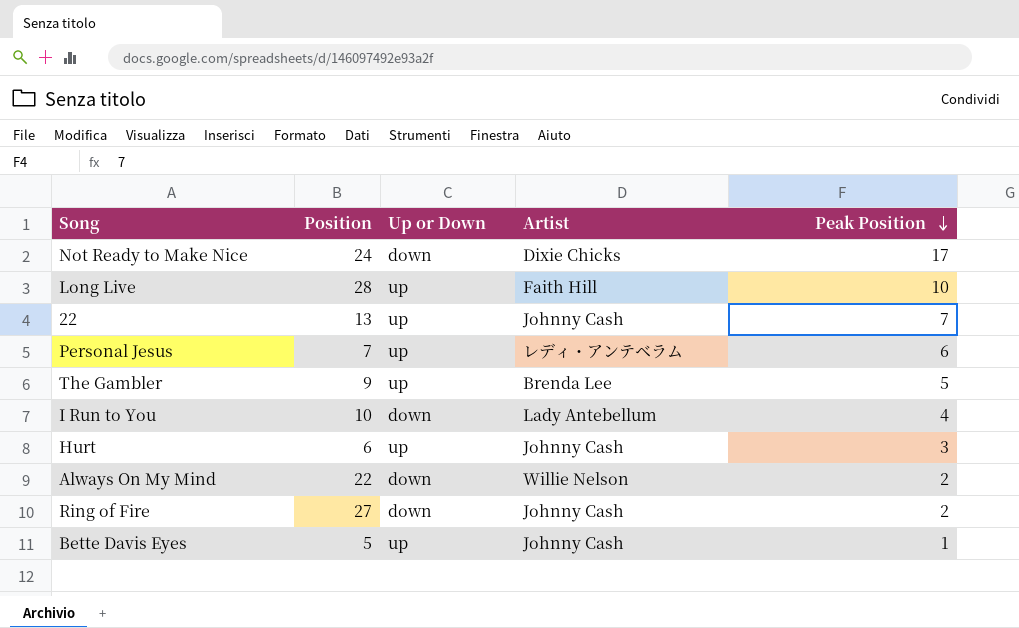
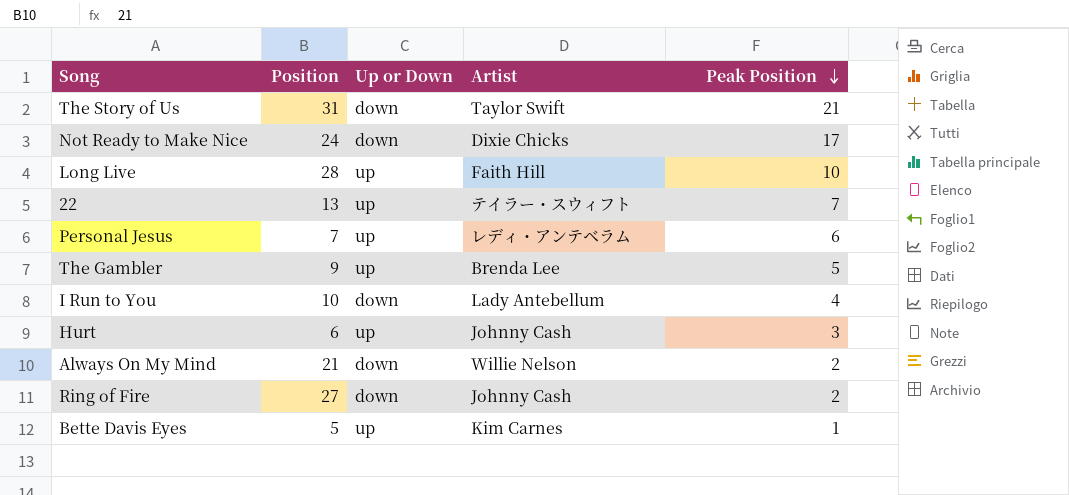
row The Story of Us: none -> 31 | down | Taylor Swift | 21
22 | Artist: Johnny Cash -> テイラー・スウィフト
Always On My Mind | Position: 22 -> 21
Bette Davis Eyes | Artist: Johnny Cash -> Kim Carnes

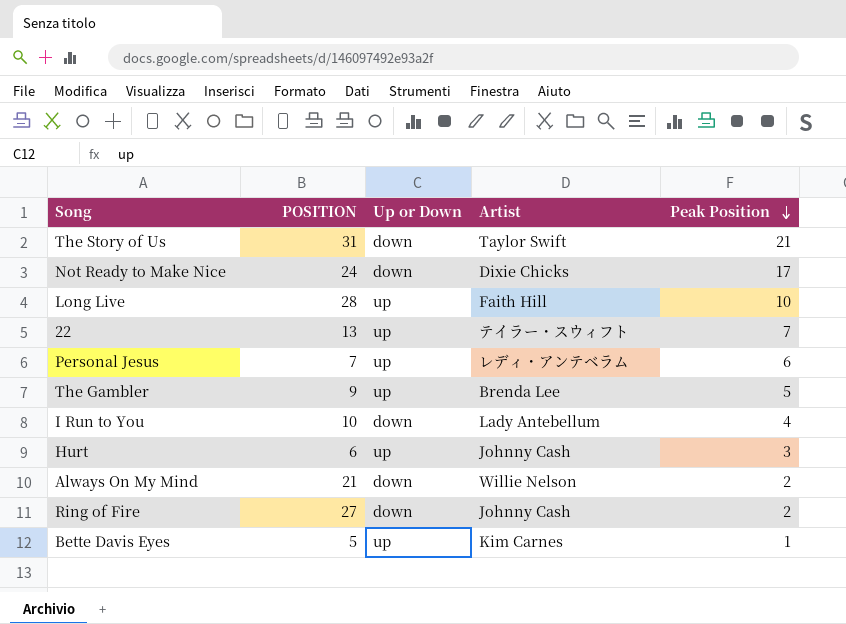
column name: Position -> POSITION

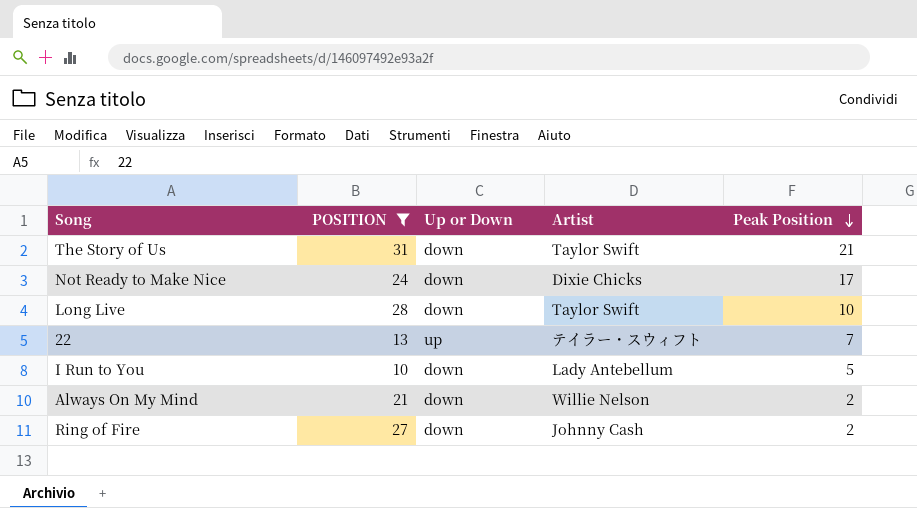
filter: none -> POSITION >= 10
Long Live | Up or Down: up -> down
Long Live | Artist: Faith Hill -> Taylor Swift
I Run to You | Peak Position: 4 -> 5

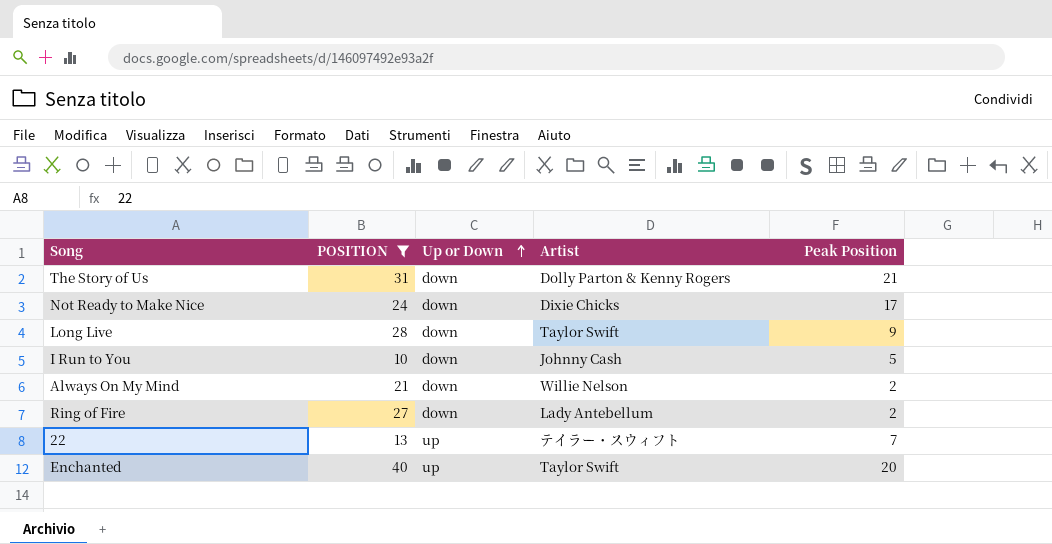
row order: Peak Position descending -> Up or Down ascending
The Story of Us | Artist: Taylor Swift -> Dolly Parton & Kenny Rogers
Long Live | Peak Position: 10 -> 9
I Run to You | Artist: Lady Antebellum -> Johnny Cash
Ring of Fire | Artist: Johnny Cash -> Lady Antebellum
row Enchanted: none -> 40 | up | Taylor Swift | 20

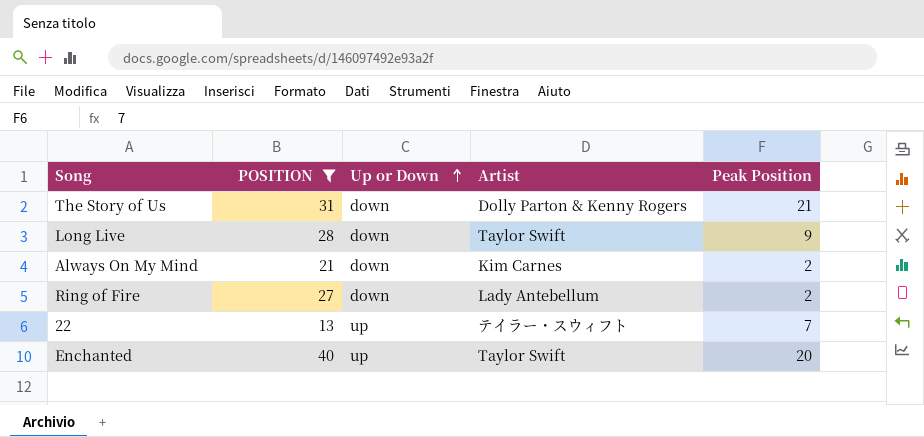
row Not Ready to Make Nice: 24 | down | Dixie Chicks | 17 -> none
row I Run to You: 10 | down | Johnny Cash | 5 -> none
Always On My Mind | Artist: Willie Nelson -> Kim Carnes

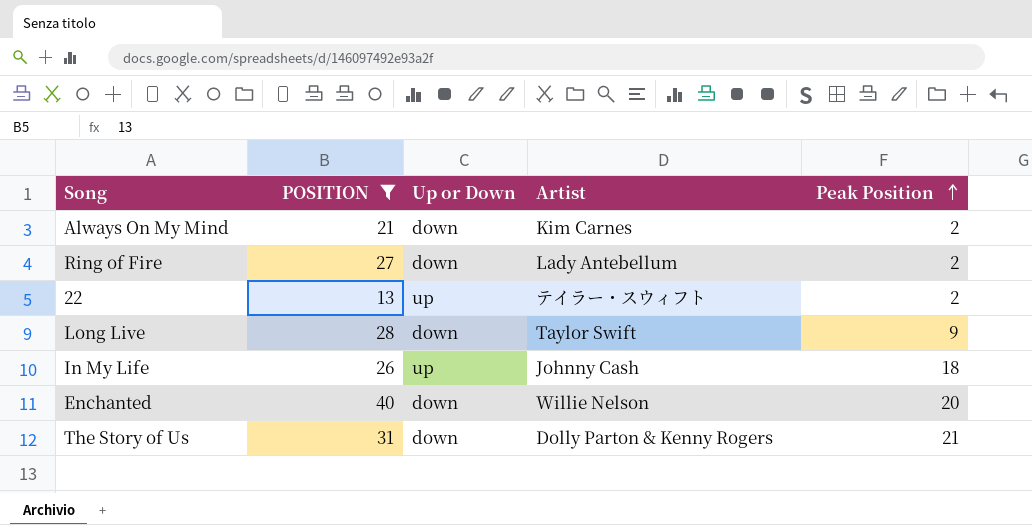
row order: Up or Down ascending -> Peak Position ascending
22 | Peak Position: 7 -> 2
row In My Life: none -> 26 | up | Johnny Cash | 18
Enchanted | Up or Down: up -> down
Enchanted | Artist: Taylor Swift -> Willie Nelson

